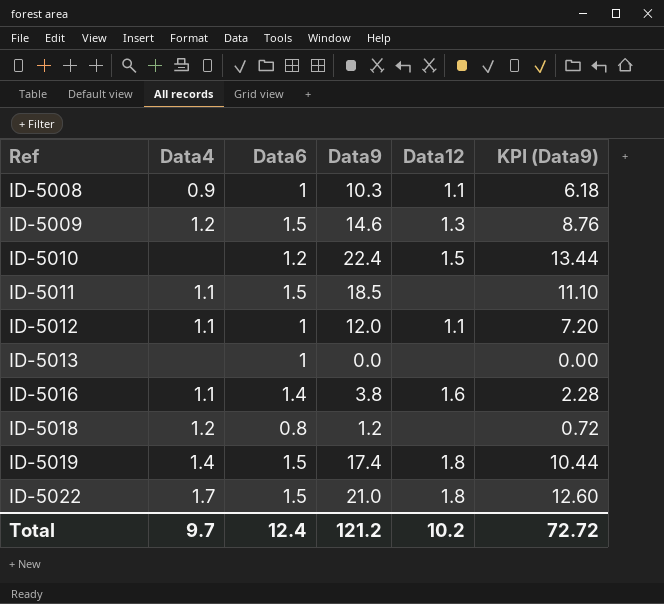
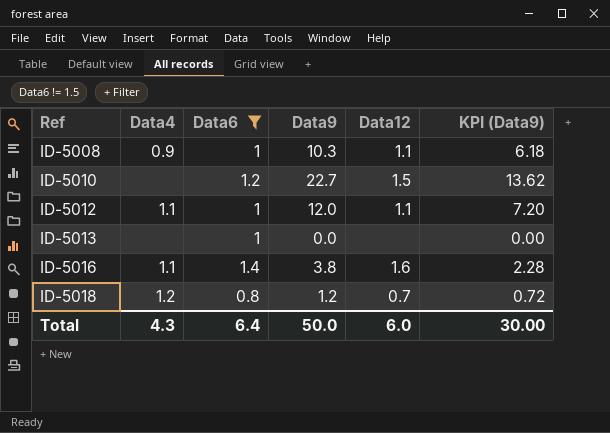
filter: none -> Data6 != 1.5
ID-5010 | Data9: 22.4 -> 22.7
ID-5010 | KPI (Data9): 13.44 -> 13.62
ID-5018 | Data12: none -> 0.7
Total | Data4: 9.7 -> 4.3
Total | Data6: 12.4 -> 6.4
Total | Data9: 121.2 -> 50.0
Total | Data12: 10.2 -> 6.0
Total | KPI (Data9): 72.72 -> 30.00

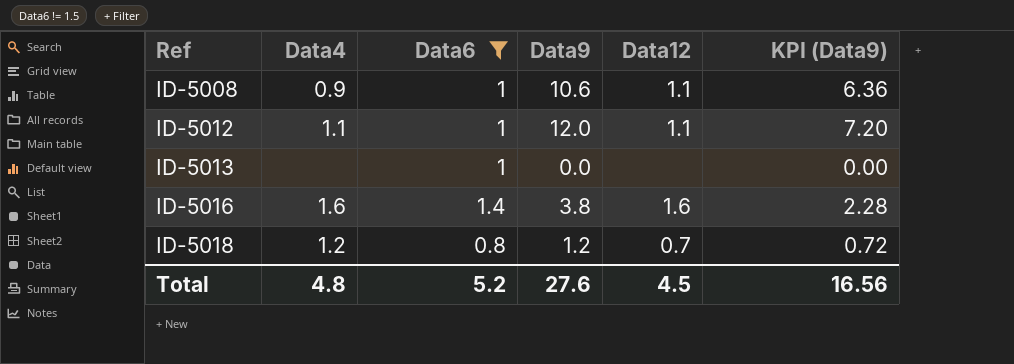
row ID-5010: none | 1.2 | 22.7 | 1.5 | 13.62 -> none
ID-5008 | Data9: 10.3 -> 10.6
ID-5008 | KPI (Data9): 6.18 -> 6.36
ID-5016 | Data4: 1.1 -> 1.6
Total | Data4: 4.3 -> 4.8
Total | Data6: 6.4 -> 5.2
Total | Data9: 50.0 -> 27.6
Total | Data12: 6.0 -> 4.5
Total | KPI (Data9): 30.00 -> 16.56

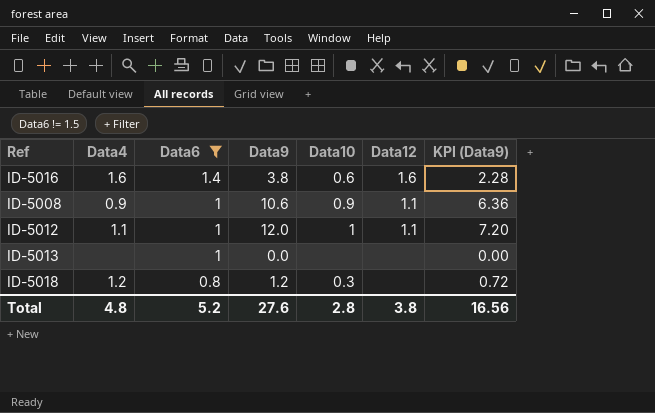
row order: Ref ascending -> Data6 descending
column Data10 | position: none -> 5
ID-5018 | Data12: 0.7 -> none
Total | Data12: 4.5 -> 3.8

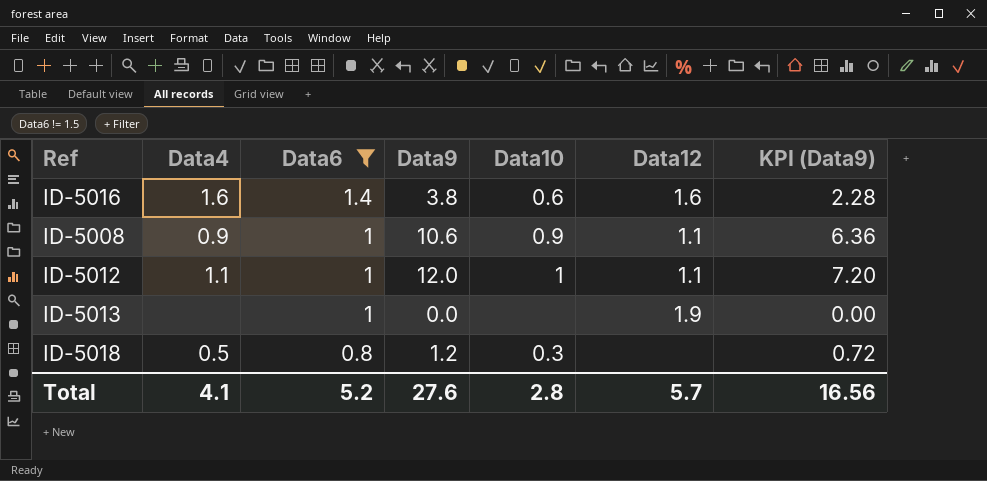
ID-5013 | Data12: none -> 1.9
ID-5018 | Data4: 1.2 -> 0.5
Total | Data4: 4.8 -> 4.1
Total | Data12: 3.8 -> 5.7

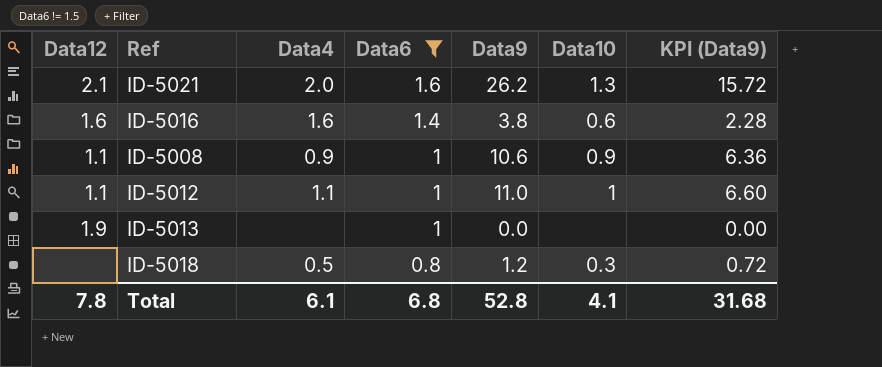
column Data12 | position: 6 -> 1
row ID-5021: none -> 2.1 | 2.0 | 1.6 | 26.2 | 1.3 | 15.72
ID-5012 | Data9: 12.0 -> 11.0
ID-5012 | KPI (Data9): 7.20 -> 6.60
Total | Data12: 5.7 -> 7.8
Total | Data4: 4.1 -> 6.1
Total | Data6: 5.2 -> 6.8
Total | Data9: 27.6 -> 52.8
Total | Data10: 2.8 -> 4.1
Total | KPI (Data9): 16.56 -> 31.68

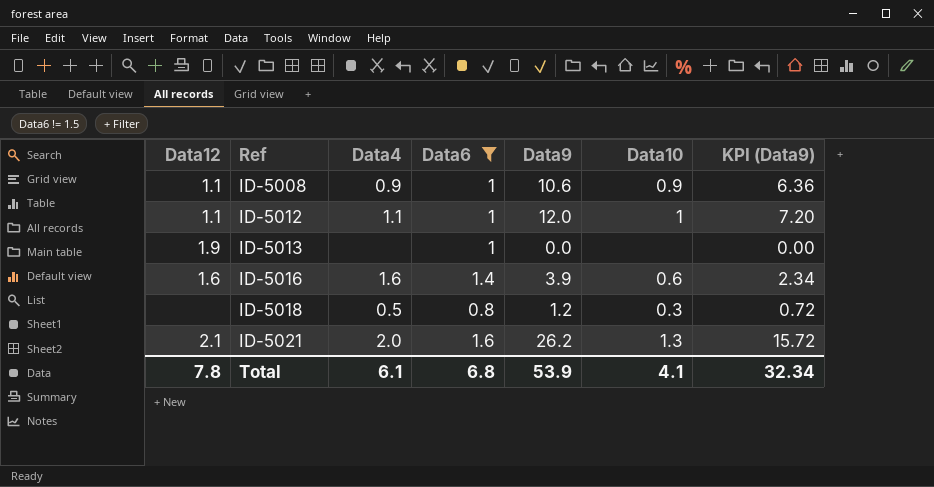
row order: Data6 descending -> Ref ascending
ID-5012 | Data9: 11.0 -> 12.0
ID-5012 | KPI (Data9): 6.60 -> 7.20
ID-5016 | Data9: 3.8 -> 3.9
ID-5016 | KPI (Data9): 2.28 -> 2.34
Total | Data9: 52.8 -> 53.9
Total | KPI (Data9): 31.68 -> 32.34

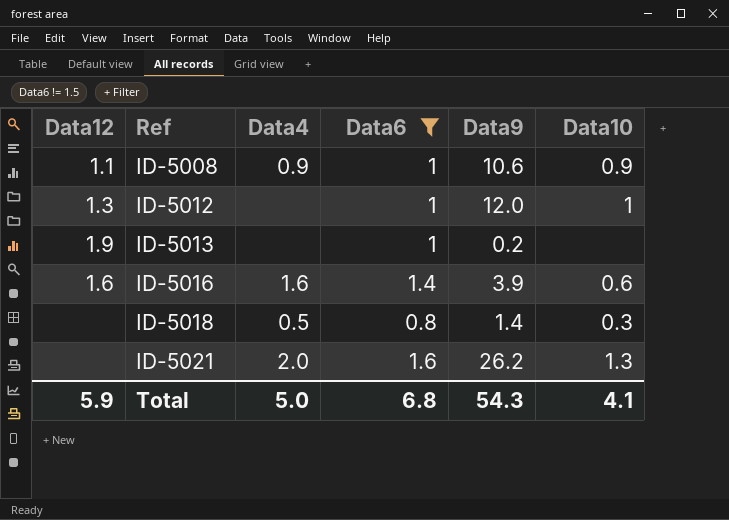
column KPI (Data9) | formula: [Data9] * 0.6 -> none
ID-5012 | Data12: 1.1 -> 1.3
ID-5012 | Data4: 1.1 -> none
ID-5013 | Data9: 0.0 -> 0.2
ID-5018 | Data9: 1.2 -> 1.4
ID-5021 | Data12: 2.1 -> none
Total | Data12: 7.8 -> 5.9
Total | Data4: 6.1 -> 5.0
Total | Data9: 53.9 -> 54.3

